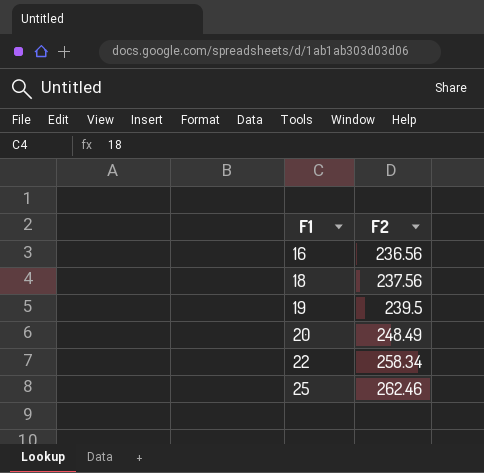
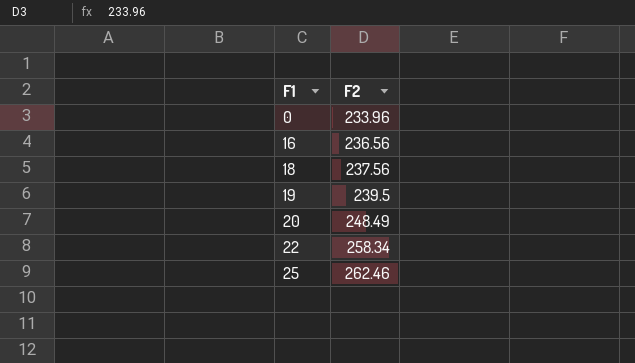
row 0: none -> 233.96

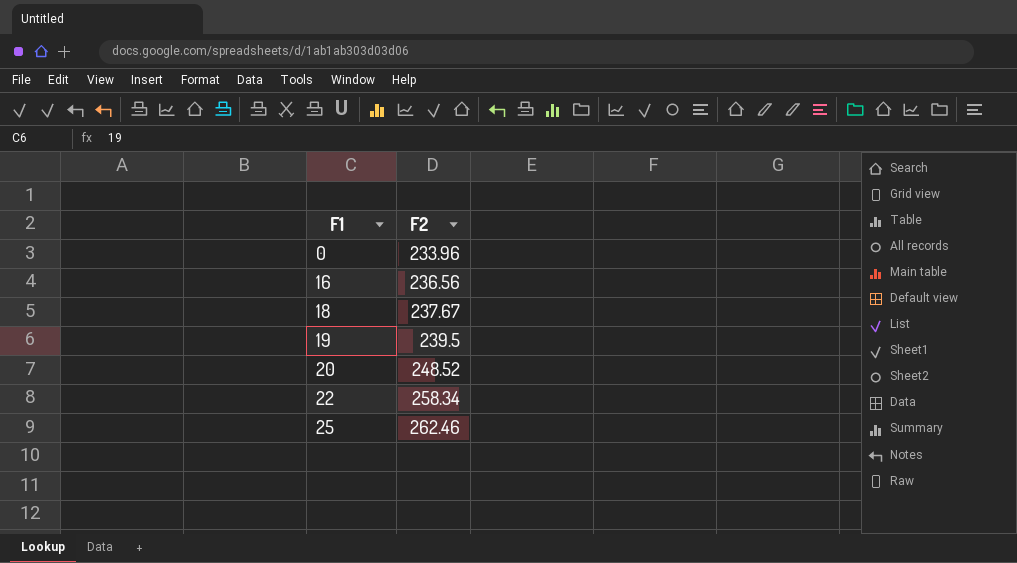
18 | F2: 237.56 -> 237.67
20 | F2: 248.49 -> 248.52

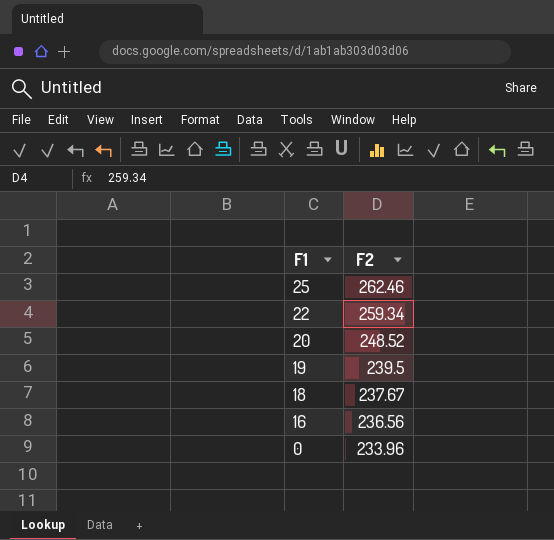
row order: F1 ascending -> F1 descending
22 | F2: 258.34 -> 259.34

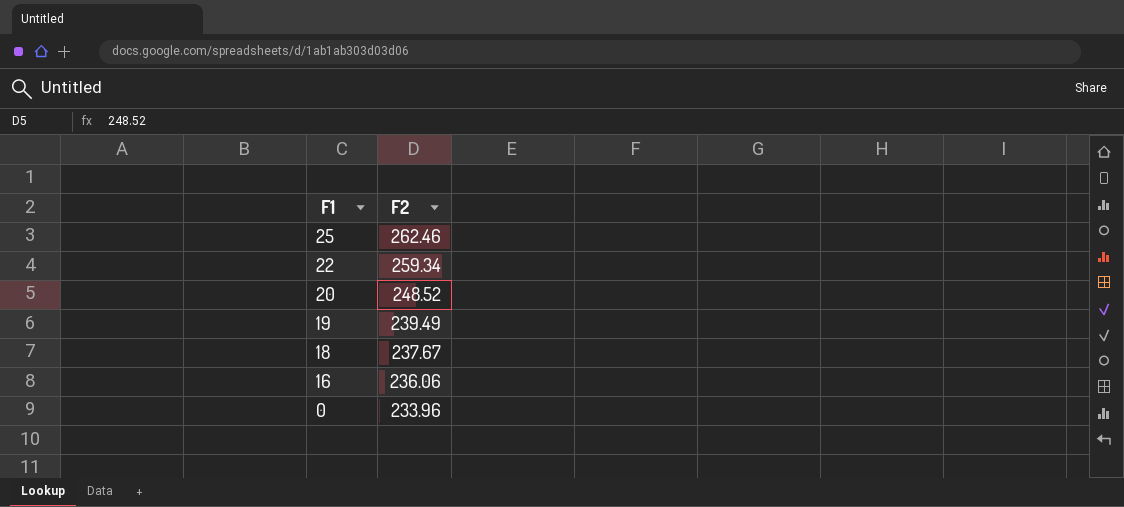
19 | F2: 239.5 -> 239.49
16 | F2: 236.56 -> 236.06

